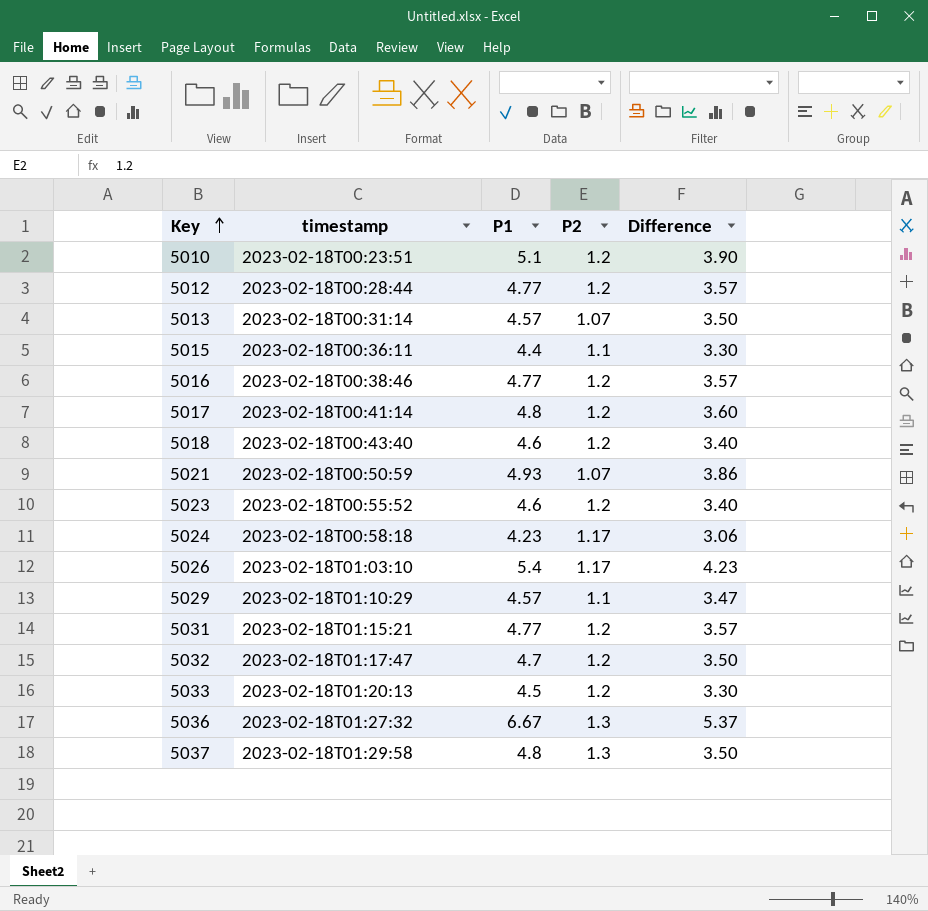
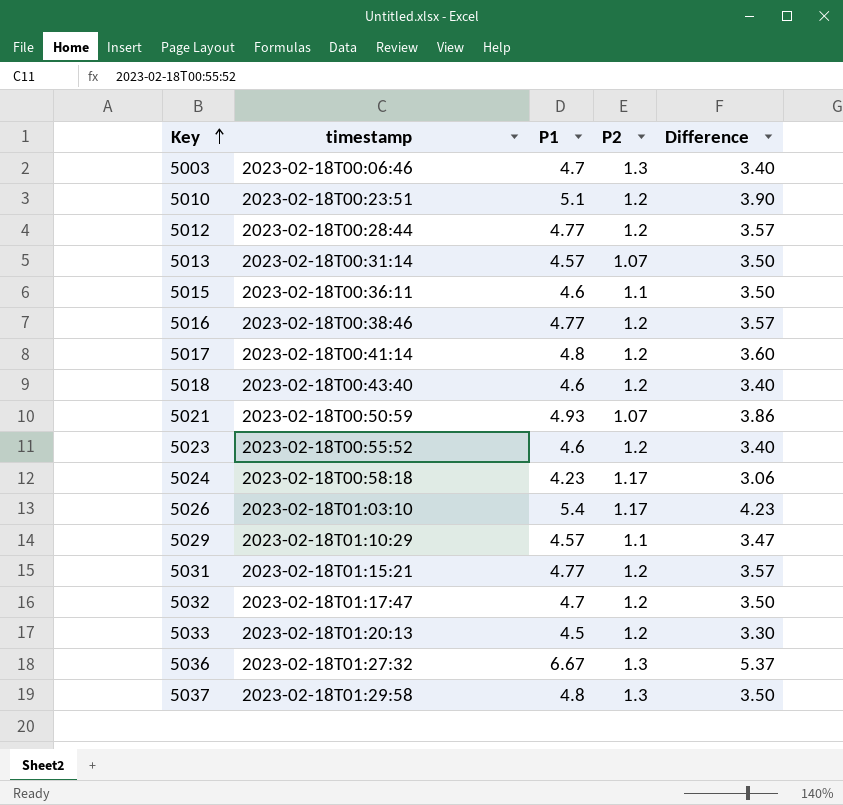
row 5003: none -> 2023-02-18T00:06:46 | 4.7 | 1.3 | 3.40
5015 | P1: 4.4 -> 4.6
5015 | Difference: 3.30 -> 3.50

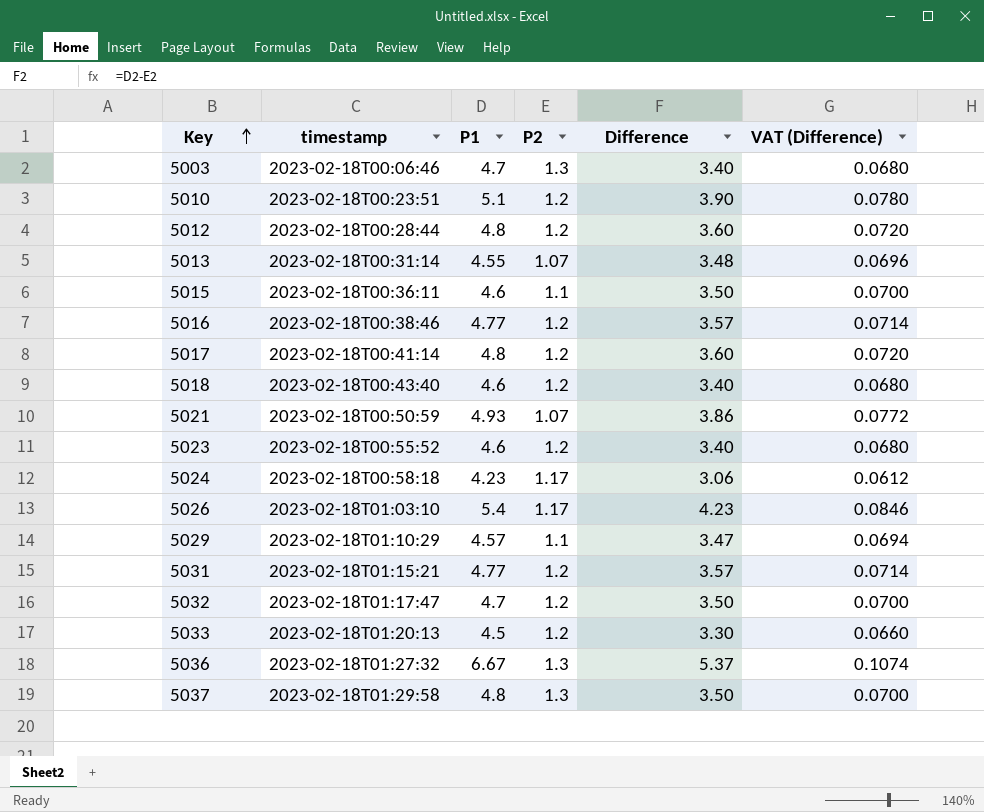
column VAT (Difference) | formula: none -> [Difference] * 0.02
5012 | P1: 4.77 -> 4.8
5012 | Difference: 3.57 -> 3.60
5013 | P1: 4.57 -> 4.55
5013 | Difference: 3.50 -> 3.48

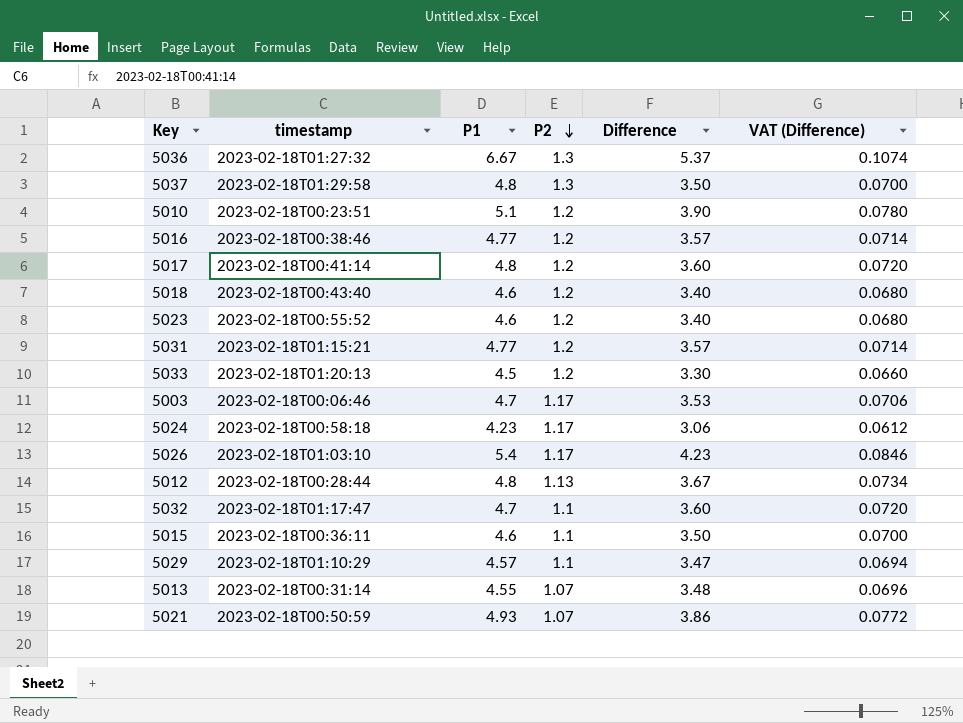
row order: Key ascending -> P2 descending
5003 | P2: 1.3 -> 1.17
5003 | Difference: 3.40 -> 3.53
5003 | VAT (Difference): 0.0680 -> 0.0706
5012 | P2: 1.2 -> 1.13
5012 | Difference: 3.60 -> 3.67
5012 | VAT (Difference): 0.0720 -> 0.0734
5032 | P2: 1.2 -> 1.1
5032 | Difference: 3.50 -> 3.60
5032 | VAT (Difference): 0.0700 -> 0.0720

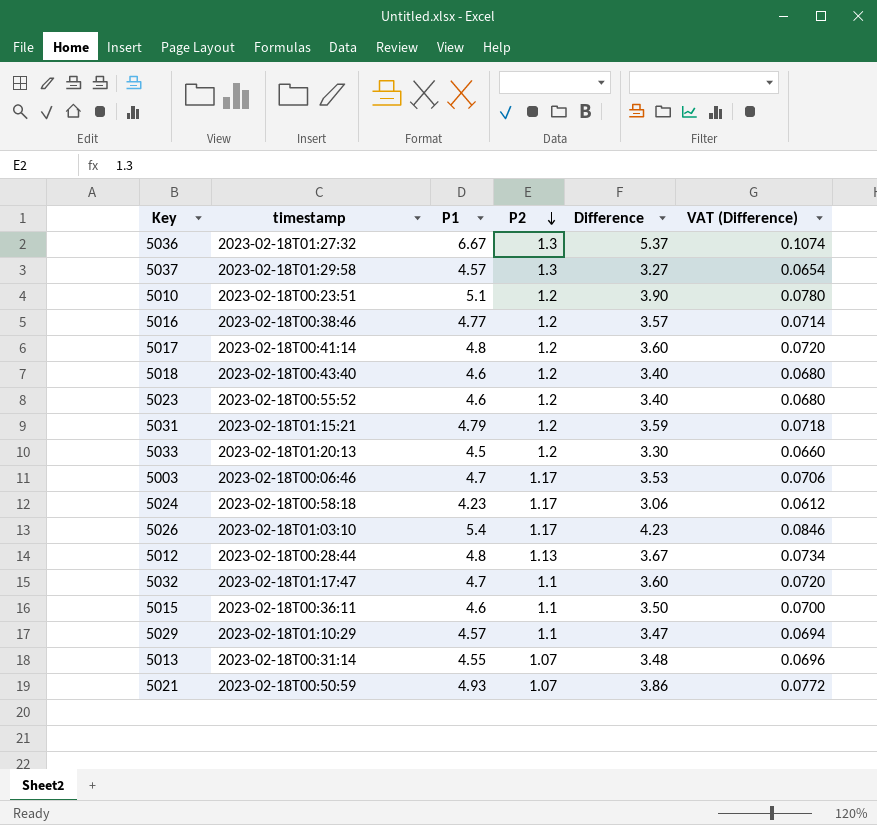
5037 | P1: 4.8 -> 4.57
5037 | Difference: 3.50 -> 3.27
5037 | VAT (Difference): 0.0700 -> 0.0654
5031 | P1: 4.77 -> 4.79
5031 | Difference: 3.57 -> 3.59
5031 | VAT (Difference): 0.0714 -> 0.0718

